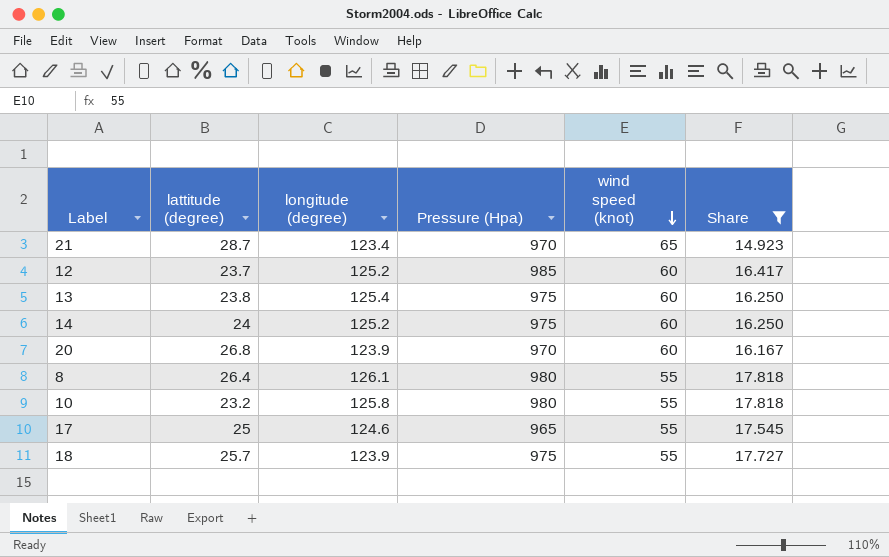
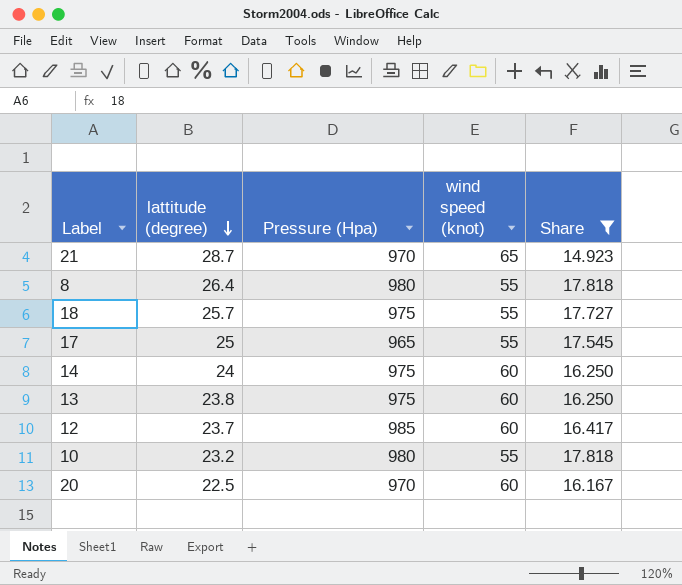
row order: wind speed (knot) descending -> lattitude (degree) descending
column longitude (degree) | position: 3 -> none
20 | lattitude (degree): 26.8 -> 22.5

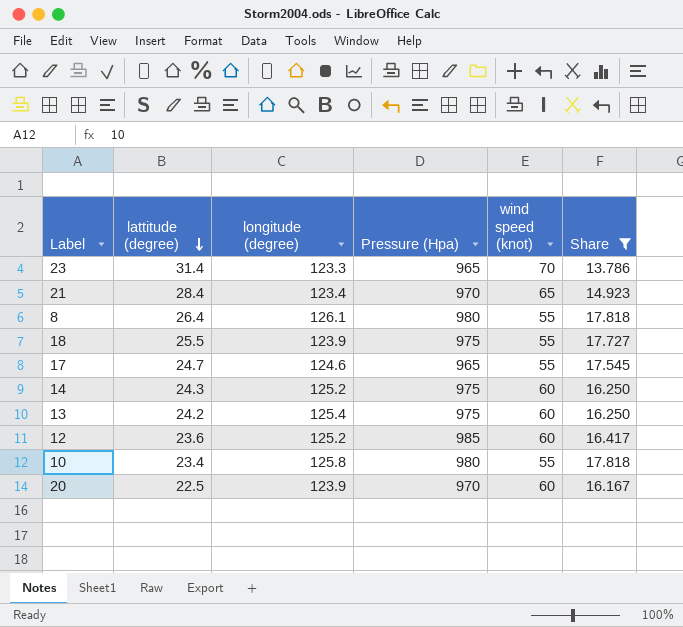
column longitude (degree) | position: none -> 3
row 23: none -> 31.4 | 123.3 | 965 | 70 | 13.786
21 | lattitude (degree): 28.7 -> 28.4
18 | lattitude (degree): 25.7 -> 25.5
17 | lattitude (degree): 25 -> 24.7
14 | lattitude (degree): 24 -> 24.3
13 | lattitude (degree): 23.8 -> 24.2
12 | lattitude (degree): 23.7 -> 23.6
10 | lattitude (degree): 23.2 -> 23.4

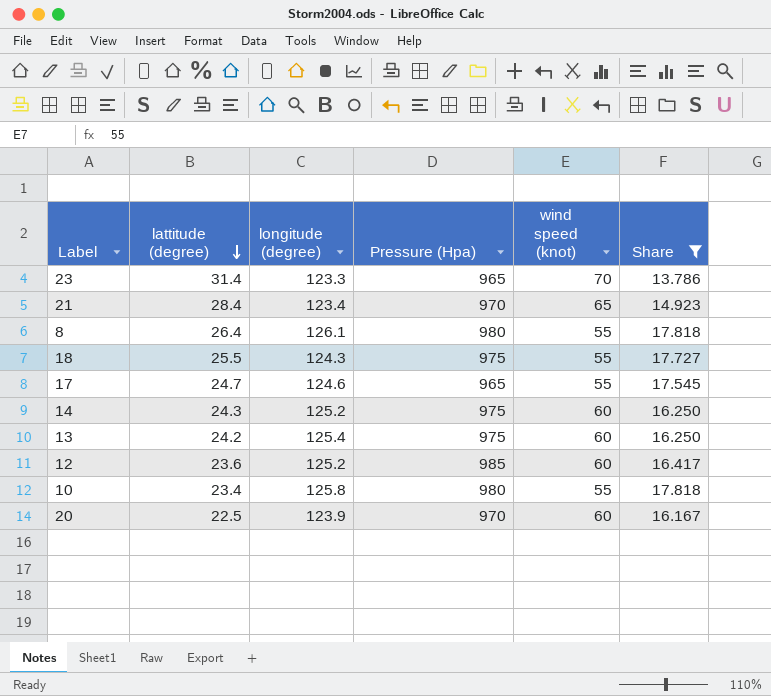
18 | longitude (degree): 123.9 -> 124.3

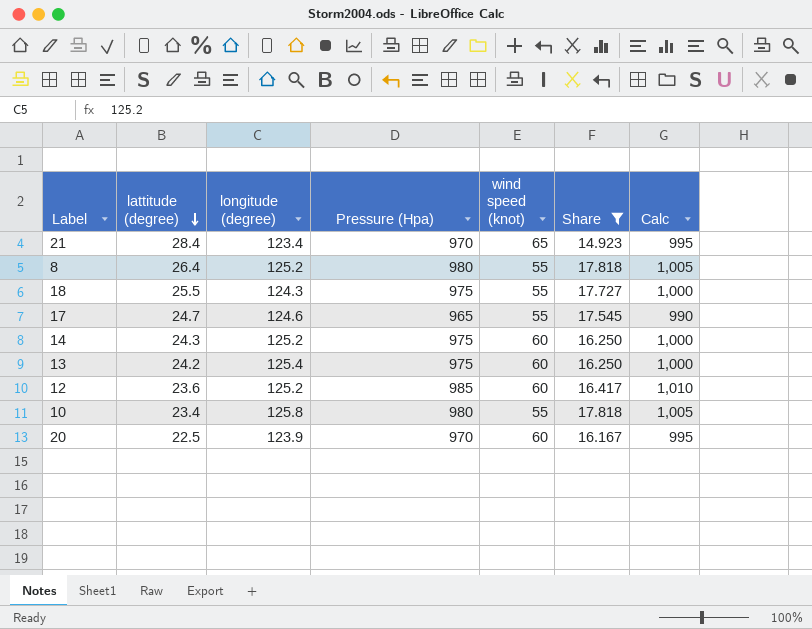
column Calc | formula: none -> [Pressure (Hpa)] + 25
row 23: 31.4 | 123.3 | 965 | 70 | 13.786 -> none
8 | longitude (degree): 126.1 -> 125.2

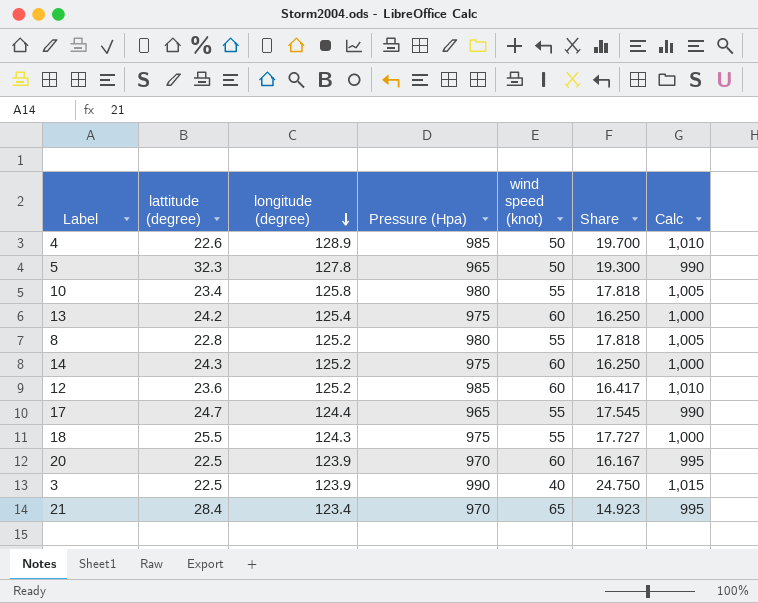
filter: Share <= 17.818 -> none
row order: lattitude (degree) descending -> longitude (degree) descending
8 | lattitude (degree): 26.4 -> 22.8
17 | longitude (degree): 124.6 -> 124.4

